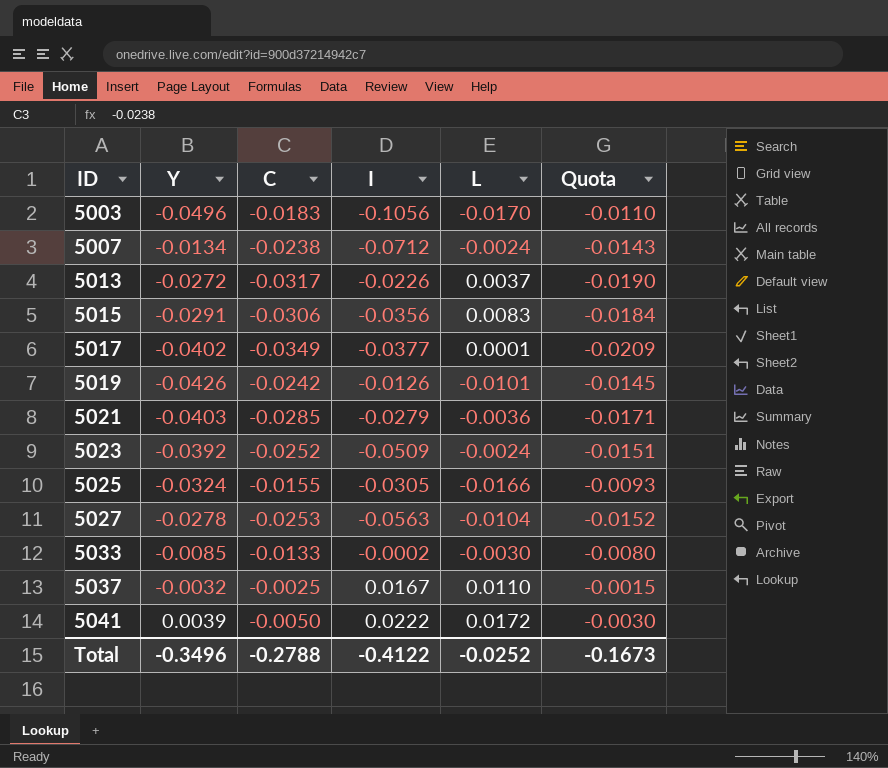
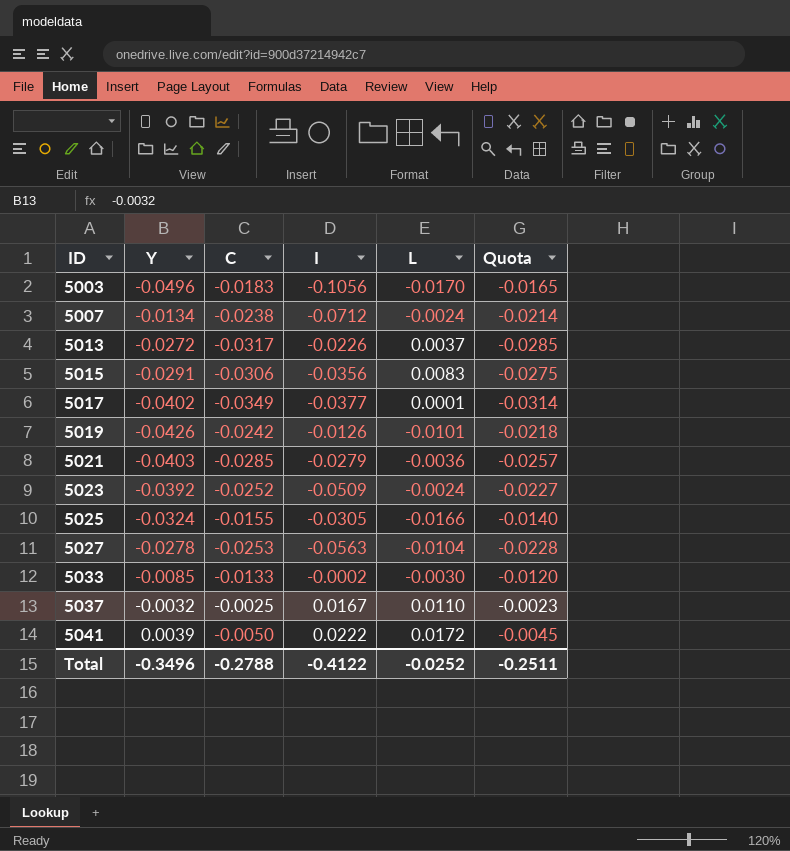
column Quota | formula: [C] * 0.6 -> [C] * 0.9
Total | Quota: -0.1673 -> -0.2511

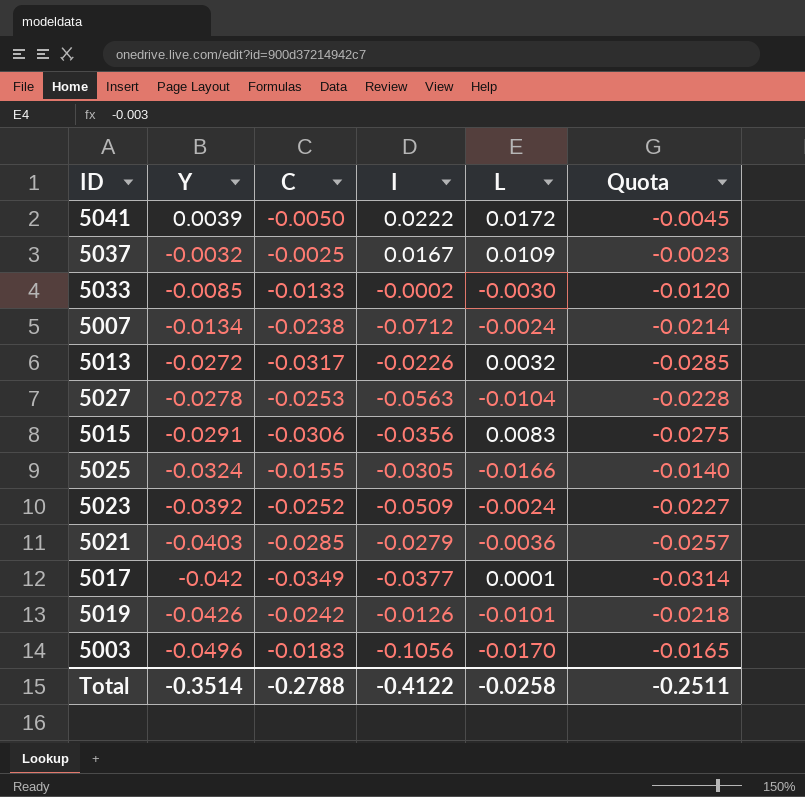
row order: ID ascending -> Y descending
5037 | L: 0.0110 -> 0.0109
5013 | L: 0.0037 -> 0.0032
5017 | Y: -0.0402 -> -0.042
Total | Y: -0.3496 -> -0.3514
Total | L: -0.0252 -> -0.0258

